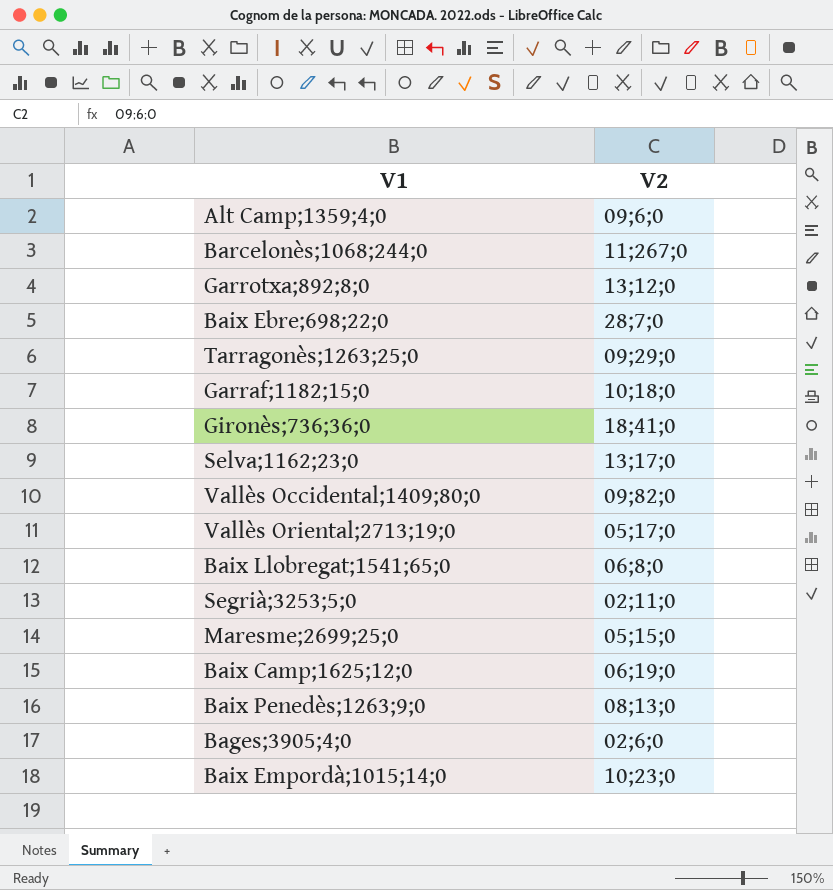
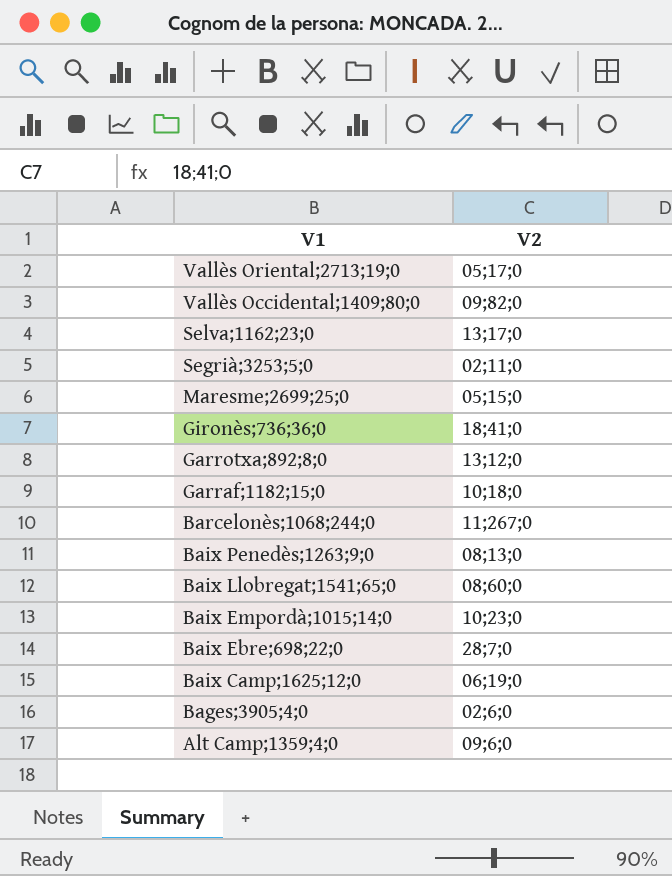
row order: none -> V1 descending
row Tarragonès;1263;25;0: 09;29;0 -> none
Baix Llobregat;1541;65;0 | V2: 06;8;0 -> 08;60;0

